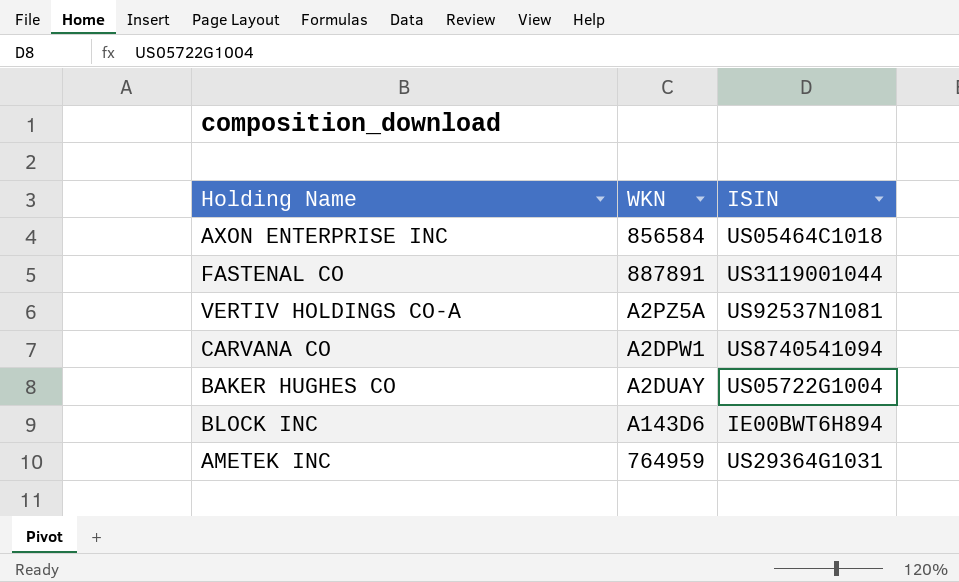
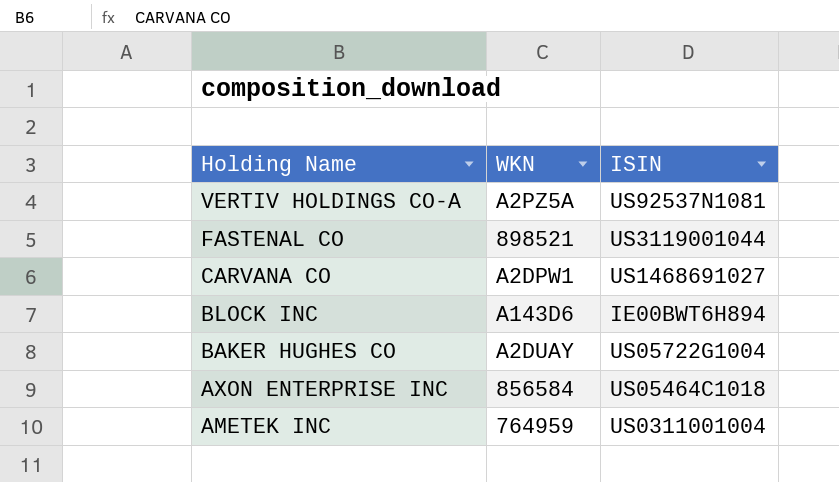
row order: none -> Holding Name descending
FASTENAL CO | WKN: 887891 -> 898521
CARVANA CO | ISIN: US8740541094 -> US1468691027
AMETEK INC | ISIN: US29364G1031 -> US0311001004

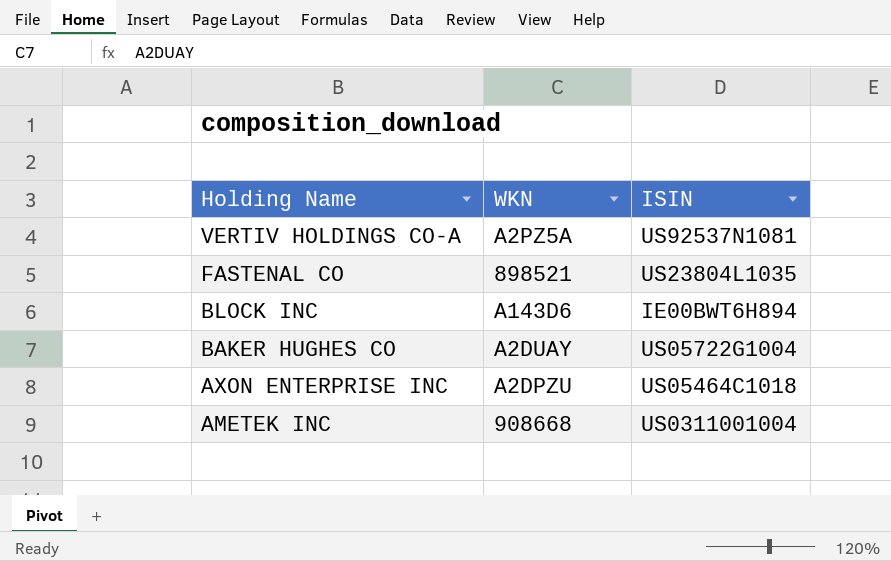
row CARVANA CO: A2DPW1 | US1468691027 -> none
FASTENAL CO | ISIN: US3119001044 -> US23804L1035
AXON ENTERPRISE INC | WKN: 856584 -> A2DPZU
AMETEK INC | WKN: 764959 -> 908668

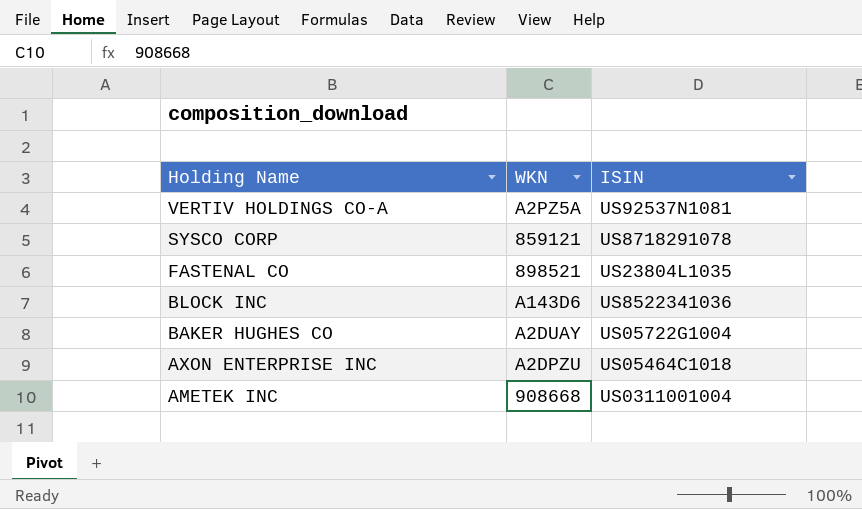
row SYSCO CORP: none -> 859121 | US8718291078
BLOCK INC | ISIN: IE00BWT6H894 -> US8522341036

